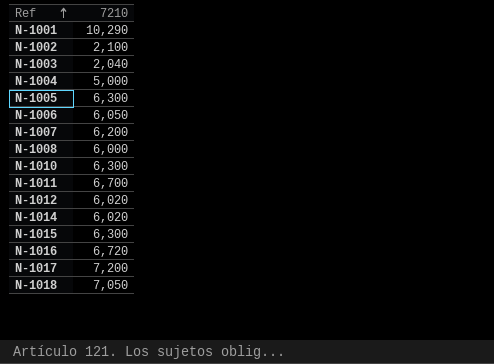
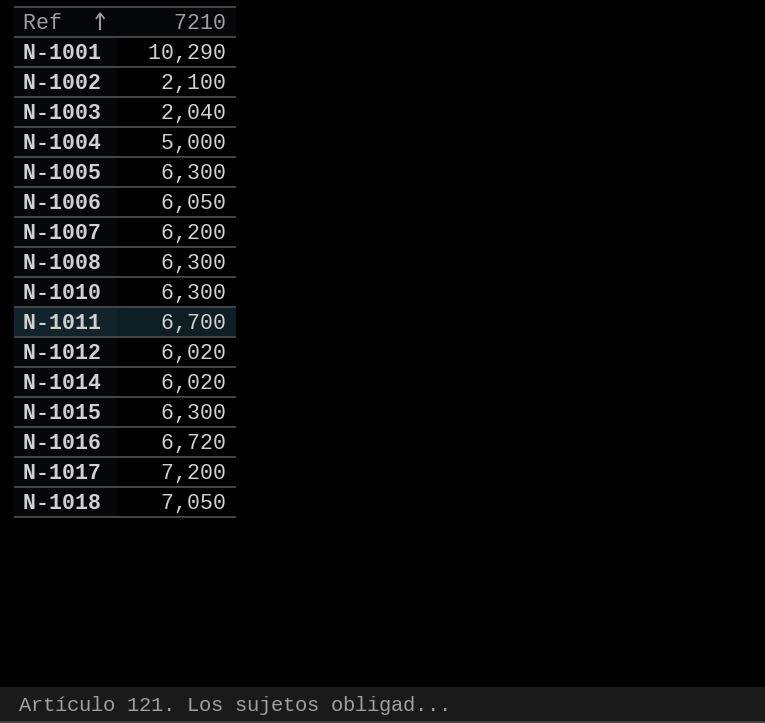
N-1008 | 7210: 6,000 -> 6,300

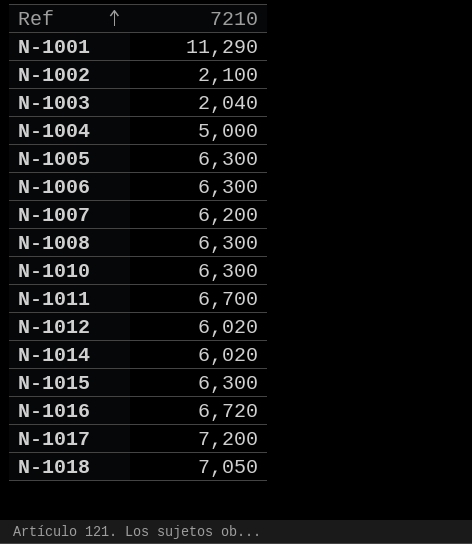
N-1001 | 7210: 10,290 -> 11,290
N-1006 | 7210: 6,050 -> 6,300

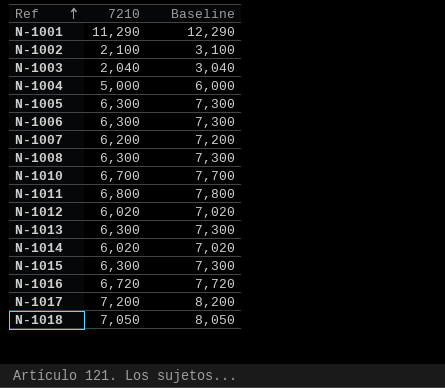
column Baseline | formula: none -> [7210] + 1000
N-1010 | 7210: 6,300 -> 6,700
N-1011 | 7210: 6,700 -> 6,800
row N-1013: none -> 6,300 | 7,300

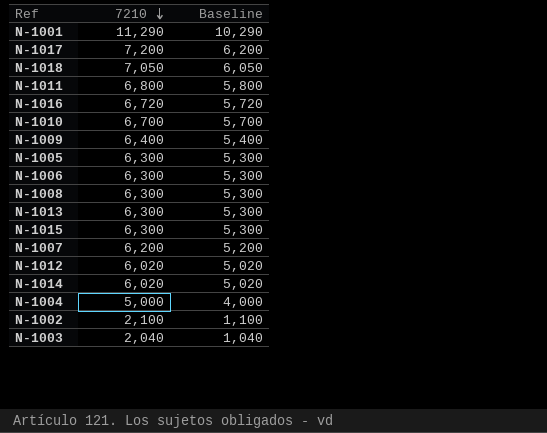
row order: Ref ascending -> 7210 descending
column Baseline | formula: [7210] + 1000 -> [7210] - 1000
row N-1009: none -> 6,400 | 5,400

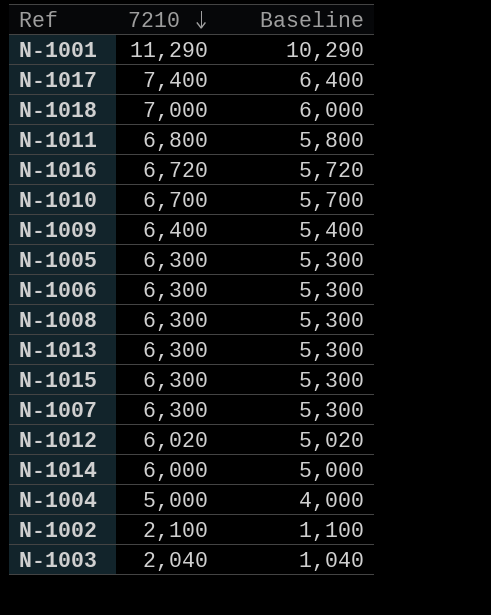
N-1017 | 7210: 7,200 -> 7,400
N-1017 | Baseline: 6,200 -> 6,400
N-1018 | 7210: 7,050 -> 7,000
N-1018 | Baseline: 6,050 -> 6,000
N-1007 | 7210: 6,200 -> 6,300
N-1007 | Baseline: 5,200 -> 5,300
N-1014 | 7210: 6,020 -> 6,000
N-1014 | Baseline: 5,020 -> 5,000

